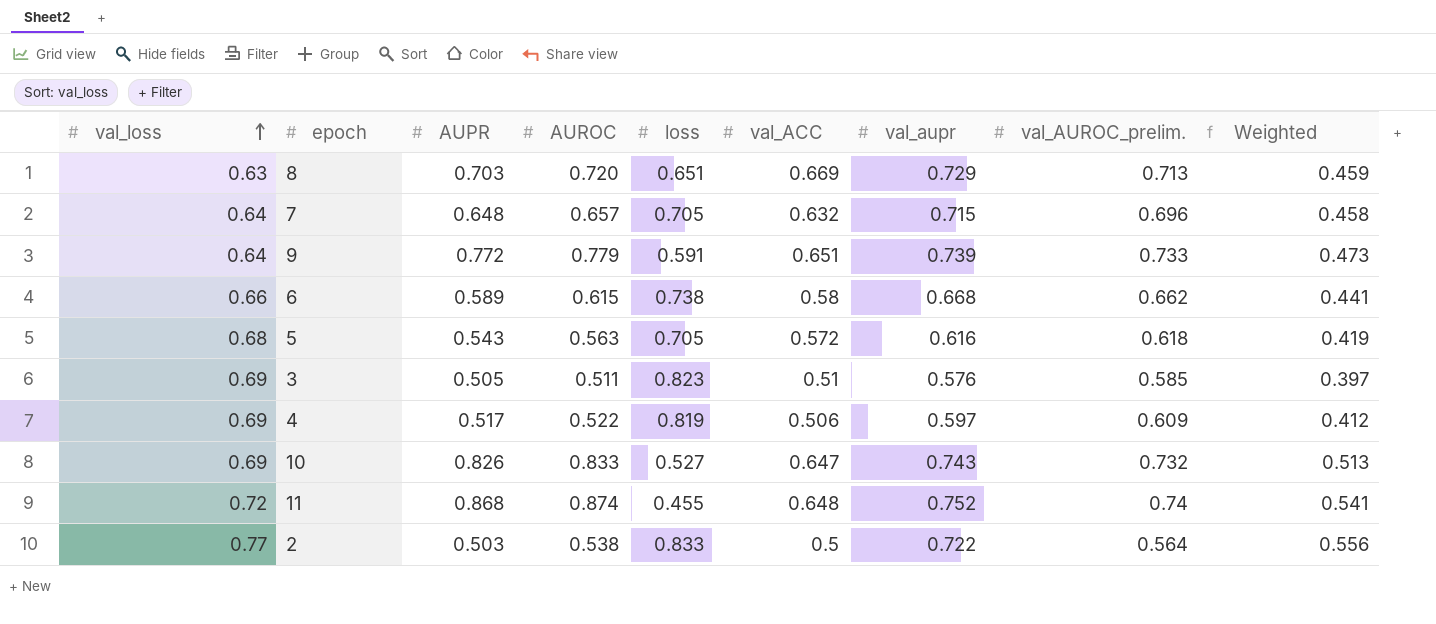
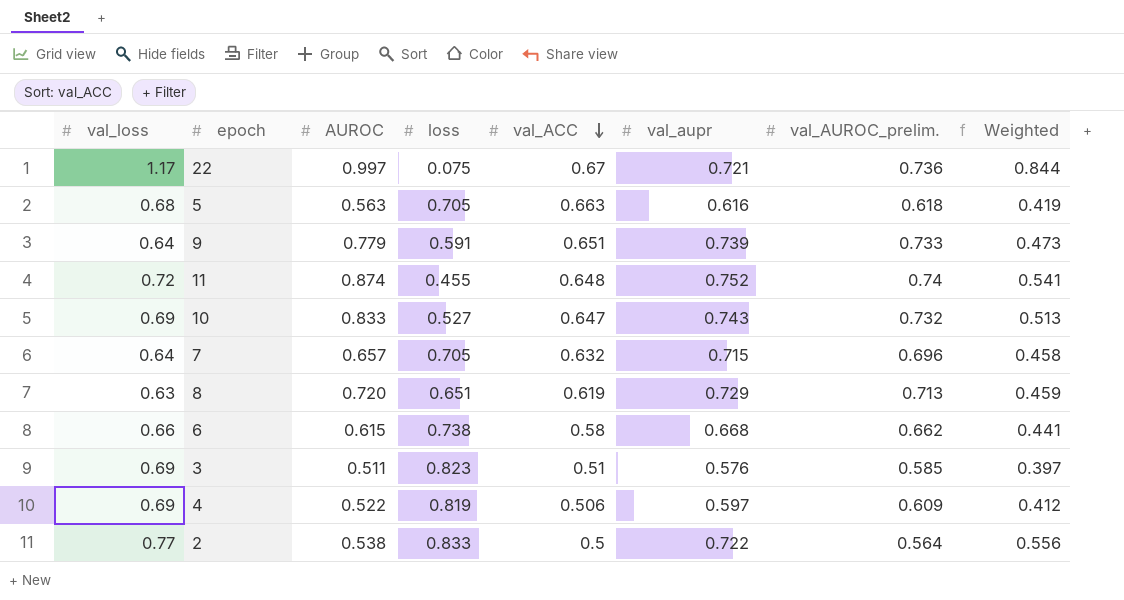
row order: val_loss ascending -> val_ACC descending
column AUPR | position: 3 -> none
row 22: none -> 1.17 | 0.997 | 0.075 | 0.67 | 0.721 | 0.736 | 0.844
5 | val_ACC: 0.572 -> 0.663
8 | val_ACC: 0.669 -> 0.619

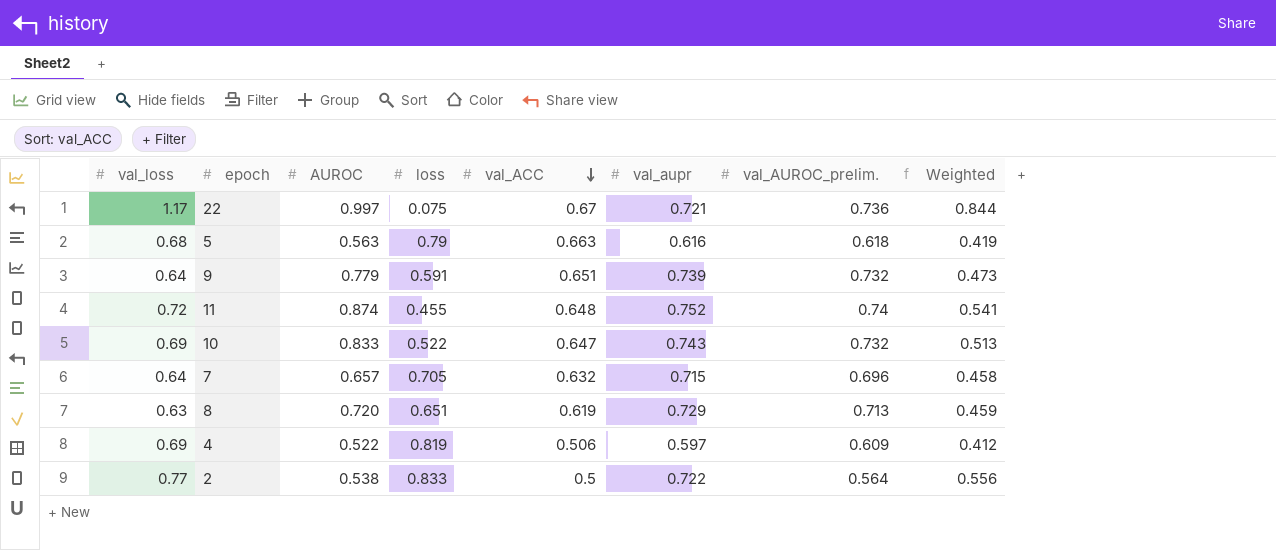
row 6: 0.66 | 0.615 | 0.738 | 0.58 | 0.668 | 0.662 | 0.441 -> none
row 3: 0.69 | 0.511 | 0.823 | 0.51 | 0.576 | 0.585 | 0.397 -> none
5 | loss: 0.705 -> 0.79
9 | val_AUROC_prelim.: 0.733 -> 0.732
10 | loss: 0.527 -> 0.522

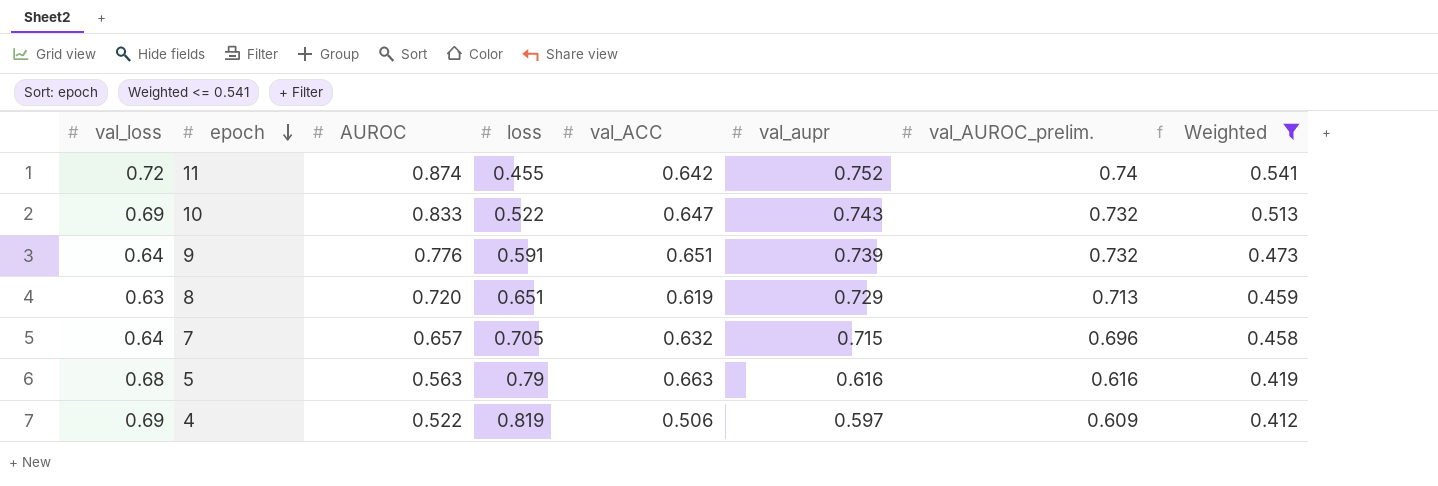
filter: none -> Weighted <= 0.541
row order: val_ACC descending -> epoch descending
11 | val_ACC: 0.648 -> 0.642
9 | AUROC: 0.779 -> 0.776
5 | val_AUROC_prelim.: 0.618 -> 0.616

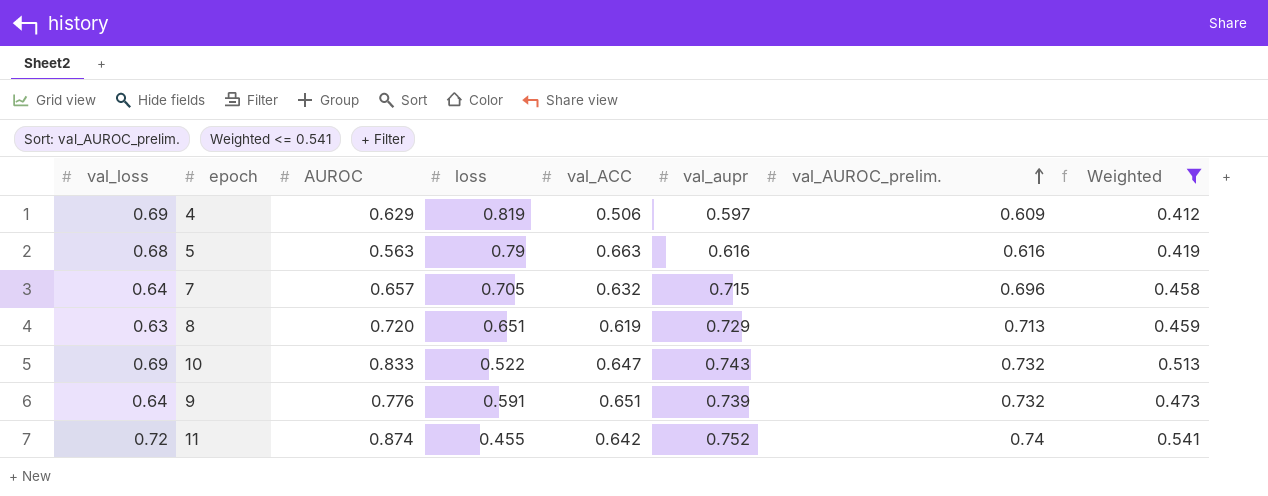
row order: epoch descending -> val_AUROC_prelim. ascending
4 | AUROC: 0.522 -> 0.629

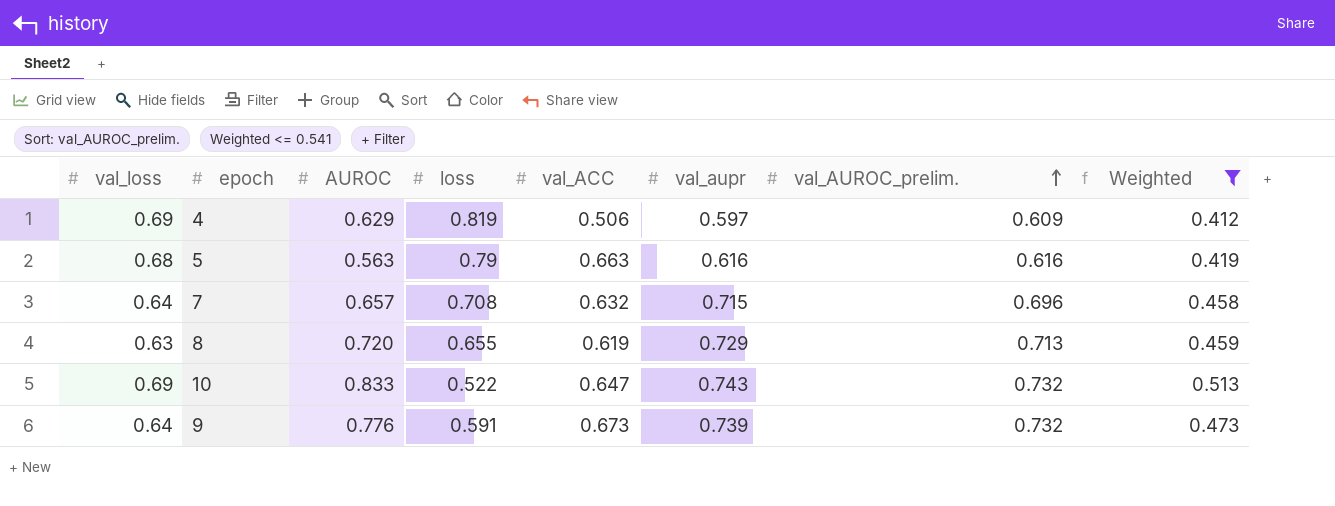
row 11: 0.72 | 0.874 | 0.455 | 0.642 | 0.752 | 0.74 | 0.541 -> none
7 | loss: 0.705 -> 0.708
8 | loss: 0.651 -> 0.655
9 | val_ACC: 0.651 -> 0.673

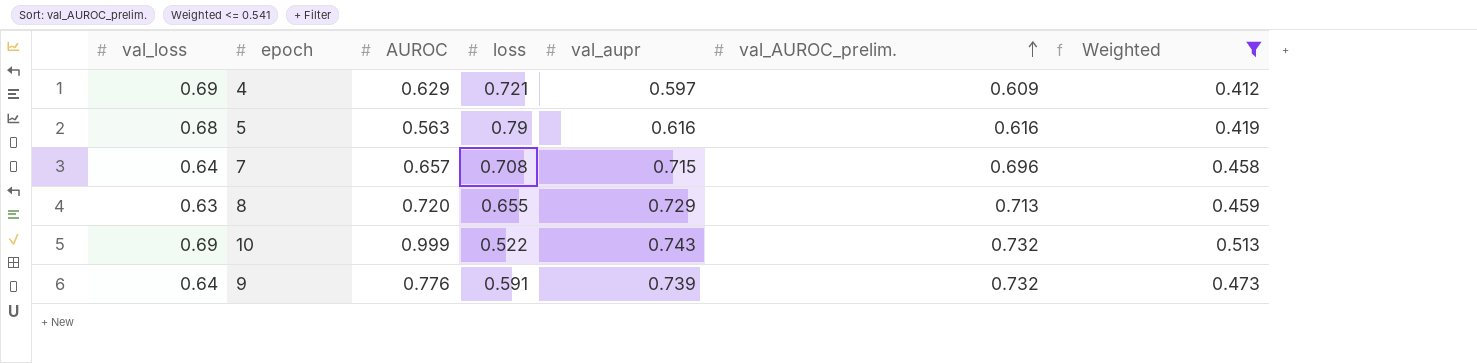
column val_ACC | position: 5 -> none
4 | loss: 0.819 -> 0.721
10 | AUROC: 0.833 -> 0.999

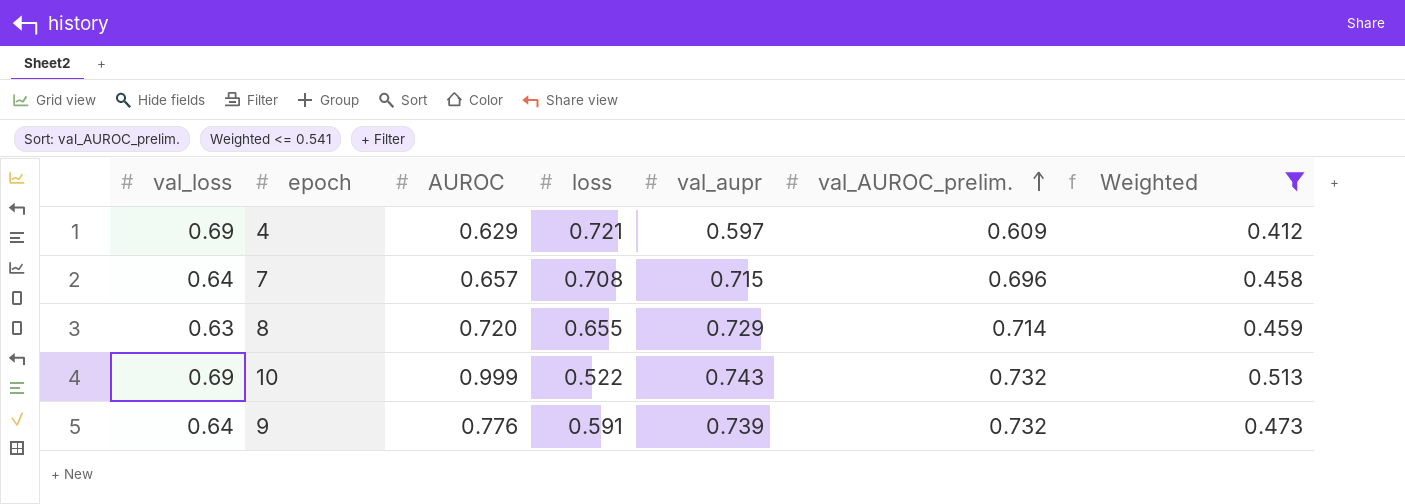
row 5: 0.68 | 0.563 | 0.79 | 0.616 | 0.616 | 0.419 -> none
8 | val_AUROC_prelim.: 0.713 -> 0.714

